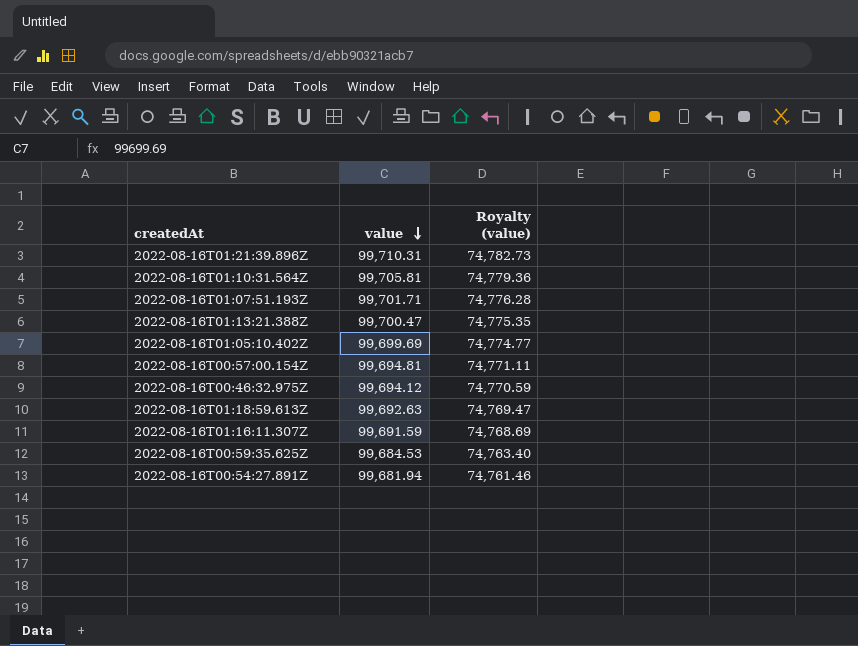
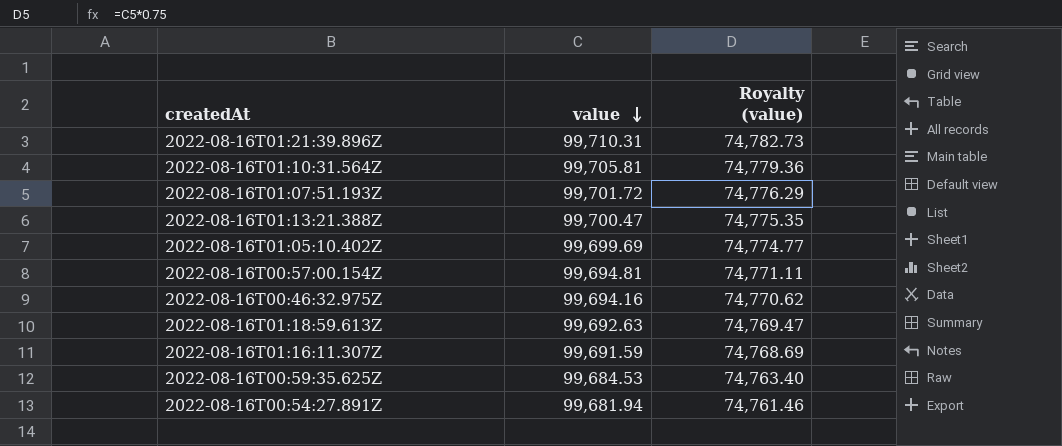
2022-08-16T01:07:51.193Z | value: 99,701.71 -> 99,701.72
2022-08-16T01:07:51.193Z | Royalty (value): 74,776.28 -> 74,776.29
2022-08-16T00:46:32.975Z | value: 99,694.12 -> 99,694.16
2022-08-16T00:46:32.975Z | Royalty (value): 74,770.59 -> 74,770.62

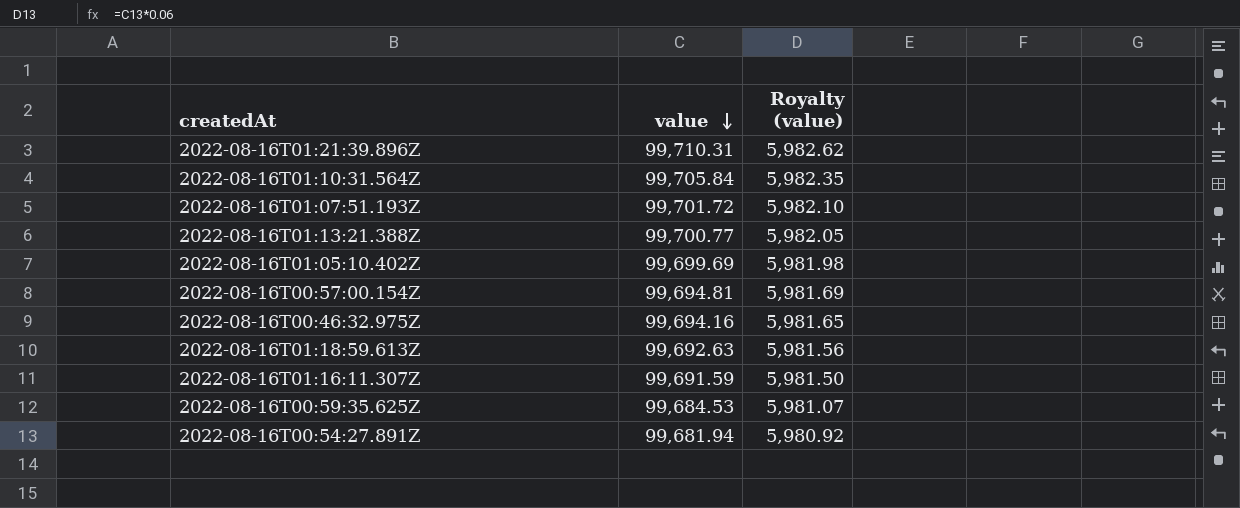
column Royalty (value) | formula: [value] * 0.75 -> [value] * 0.06
2022-08-16T01:10:31.564Z | value: 99,705.81 -> 99,705.84
2022-08-16T01:13:21.388Z | value: 99,700.47 -> 99,700.77

